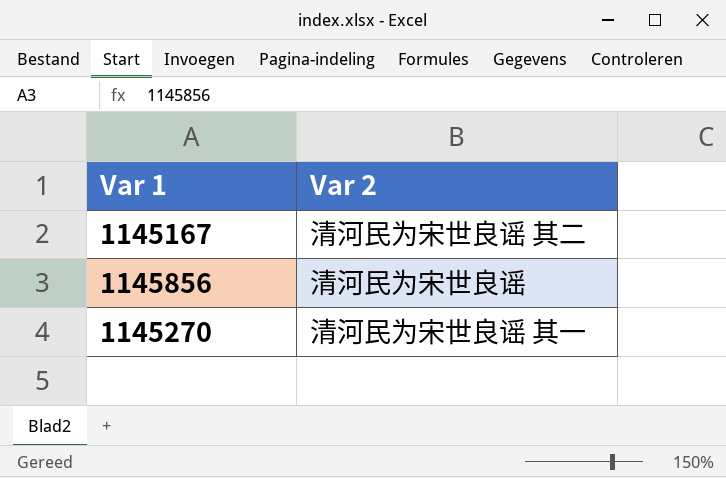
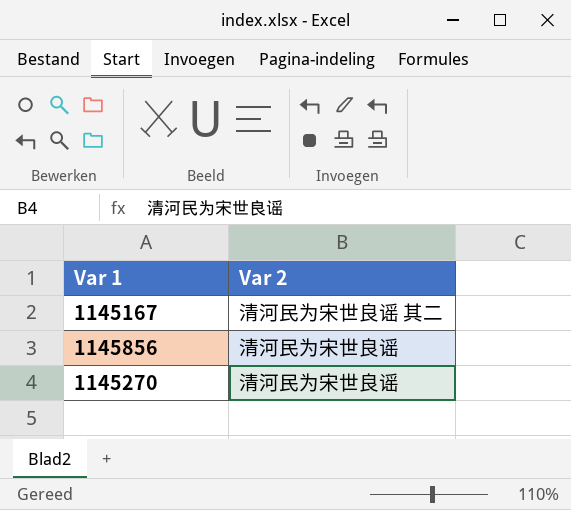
1145270 | Var 2: 清河民为宋世良谣 其一 -> 清河民为宋世良谣

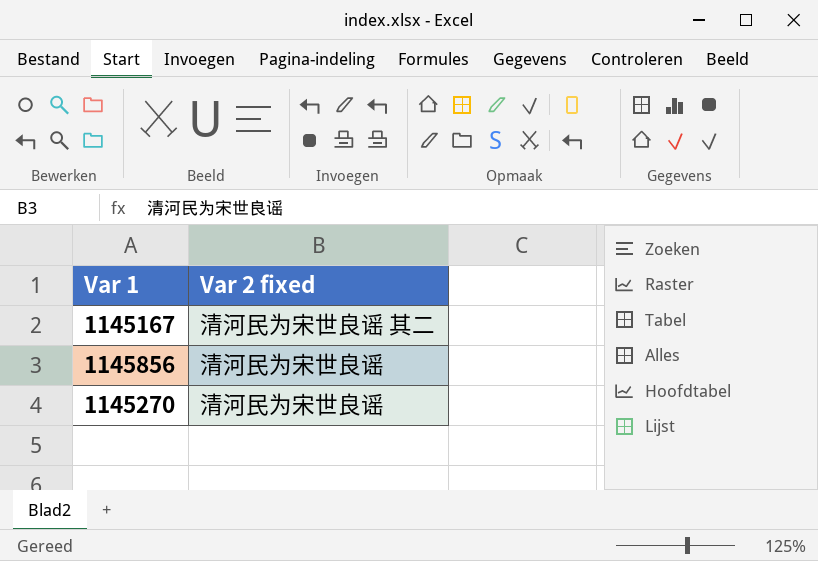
column name: Var 2 -> Var 2 fixed

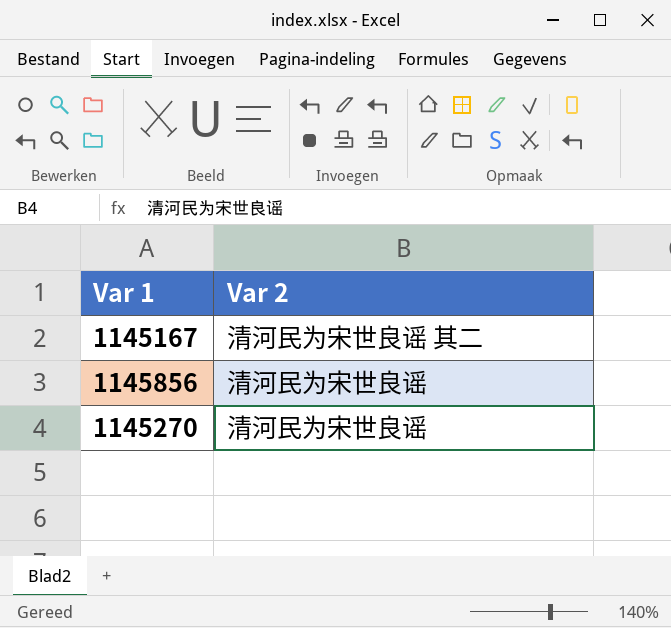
column name: Var 2 fixed -> Var 2

